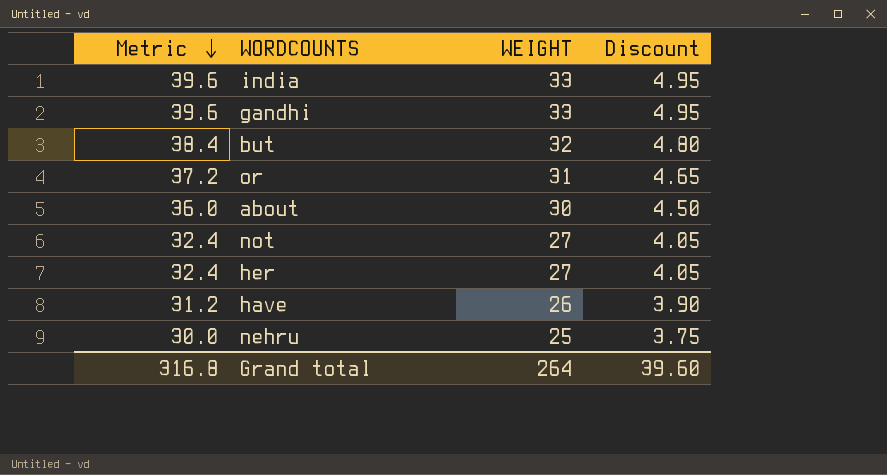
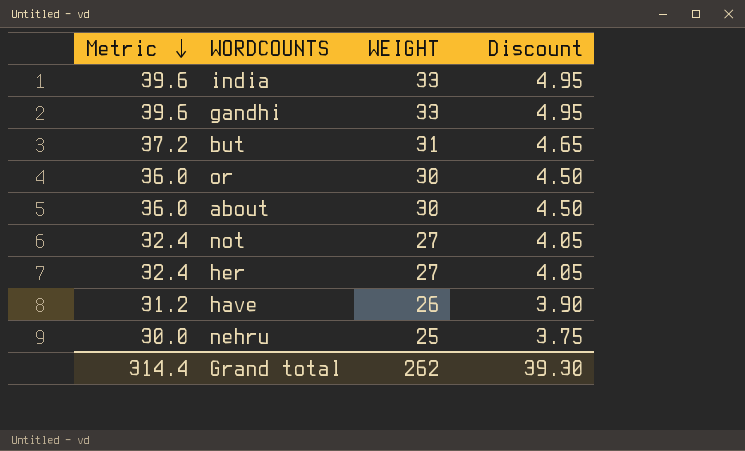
but | Metric: 38.4 -> 37.2
but | WEIGHT: 32 -> 31
but | Discount: 4.80 -> 4.65
or | Metric: 37.2 -> 36.0
or | WEIGHT: 31 -> 30
or | Discount: 4.65 -> 4.50
Grand total | Metric: 316.8 -> 314.4
Grand total | WEIGHT: 264 -> 262
Grand total | Discount: 39.60 -> 39.30

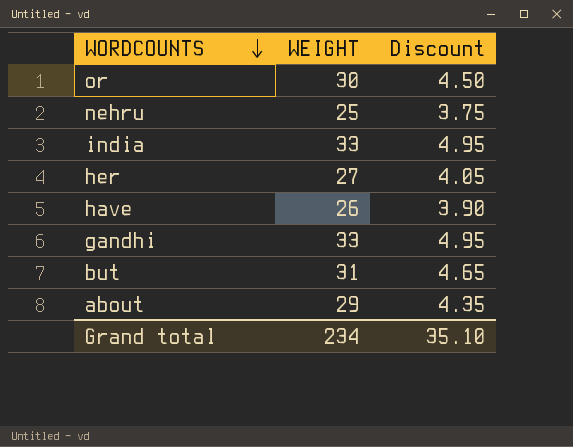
row order: Metric descending -> WORDCOUNTS descending
column Metric | formula: [WEIGHT] * 1.2 -> none
row not: 32.4 | 27 | 4.05 -> none
about | WEIGHT: 30 -> 29
about | Discount: 4.50 -> 4.35
Grand total | WEIGHT: 262 -> 234
Grand total | Discount: 39.30 -> 35.10

